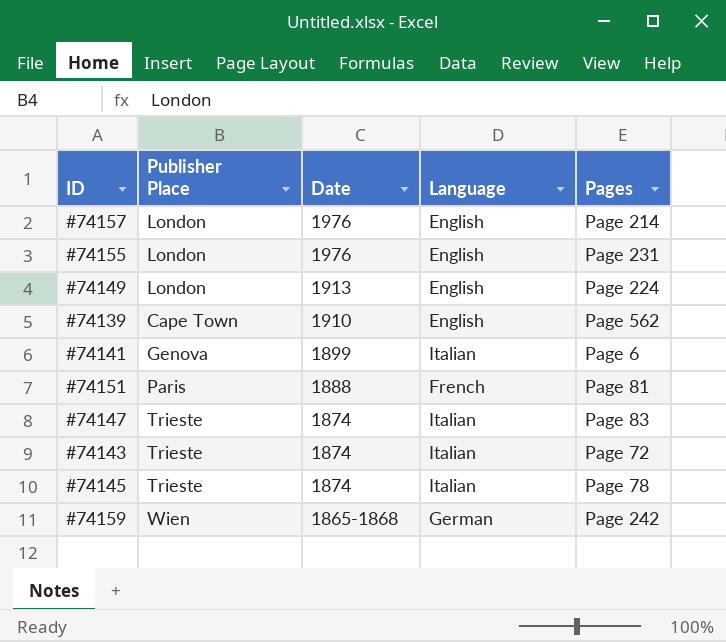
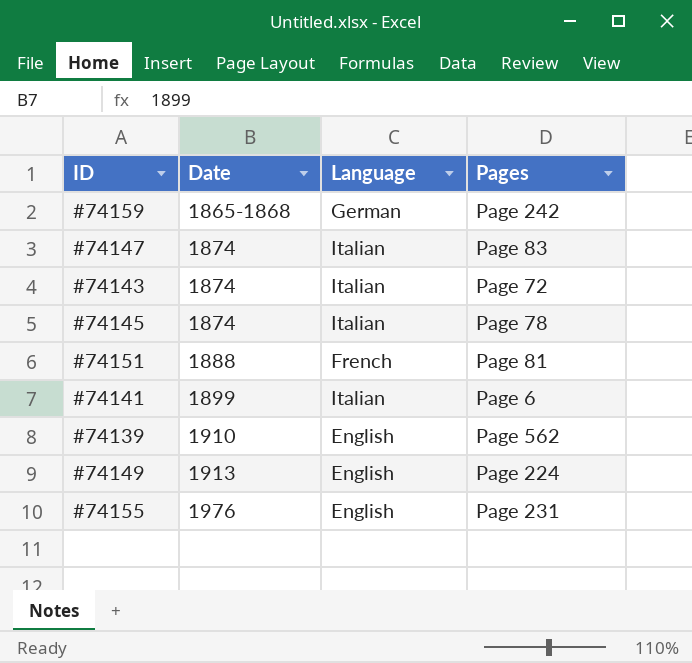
row order: Date descending -> Date ascending
column Publisher Place | position: 2 -> none
row #74157: London | 1976 | English | Page 214 -> none

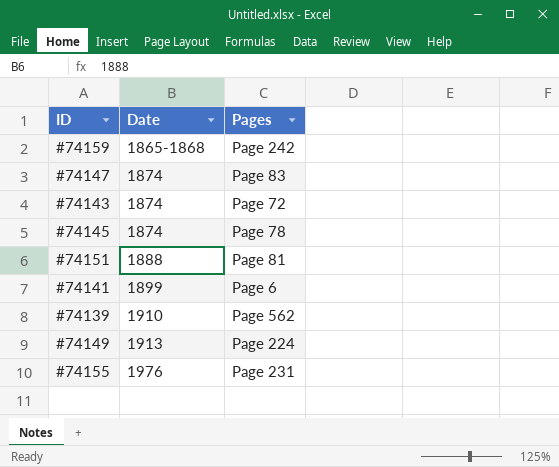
column Language | position: 3 -> none

